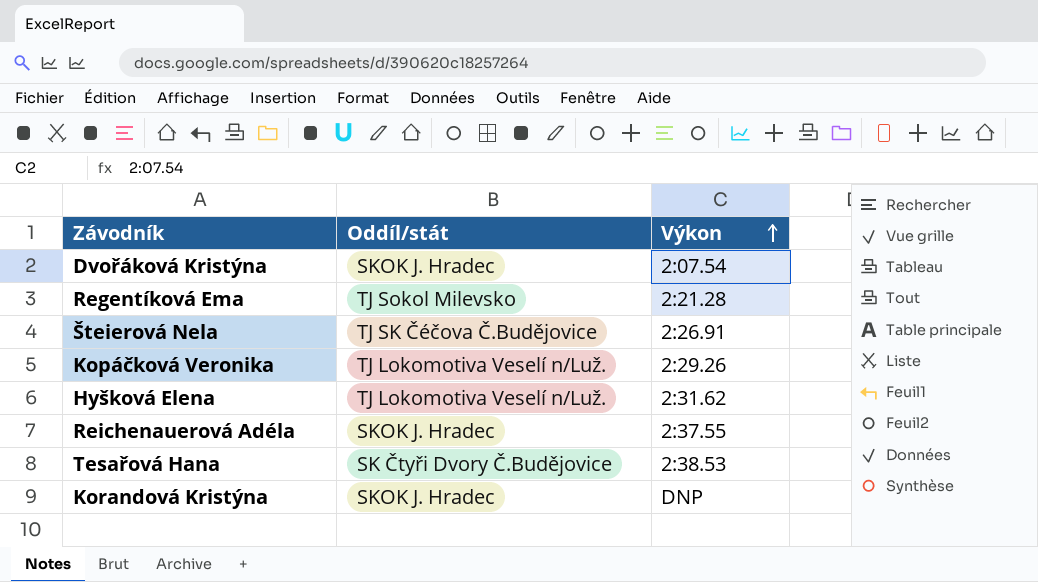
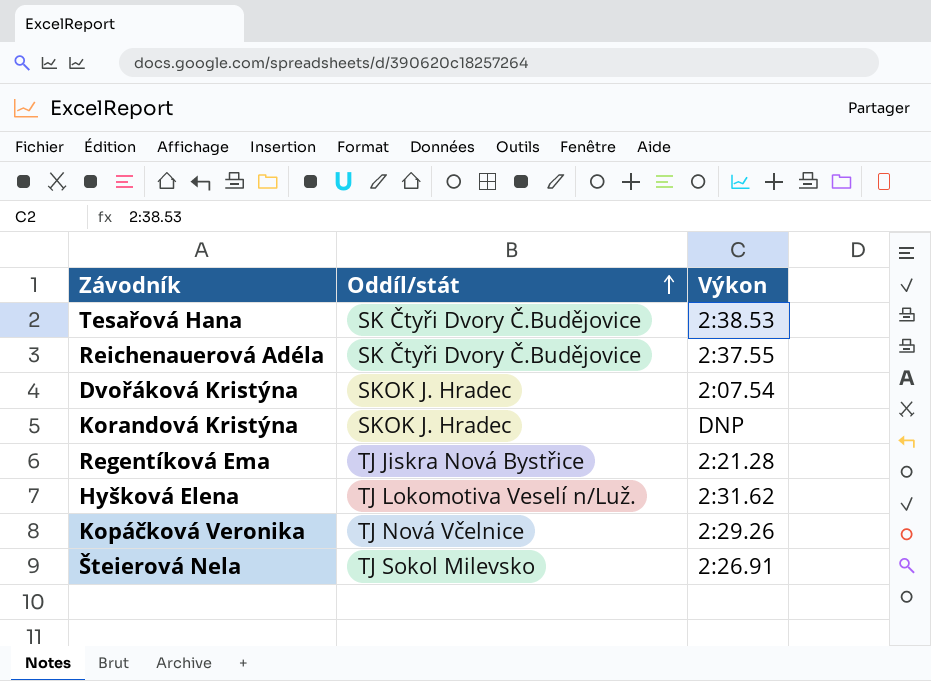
row order: Výkon ascending -> Oddíl/stát ascending
Reichenauerová Adéla | Oddíl/stát: SKOK J. Hradec -> SK Čtyři Dvory Č.Budějovice
Regentíková Ema | Oddíl/stát: TJ Sokol Milevsko -> TJ Jiskra Nová Bystřice
Kopáčková Veronika | Oddíl/stát: TJ Lokomotiva Veselí n/Luž. -> TJ Nová Včelnice
Šteierová Nela | Oddíl/stát: TJ SK Čéčova Č.Budějovice -> TJ Sokol Milevsko

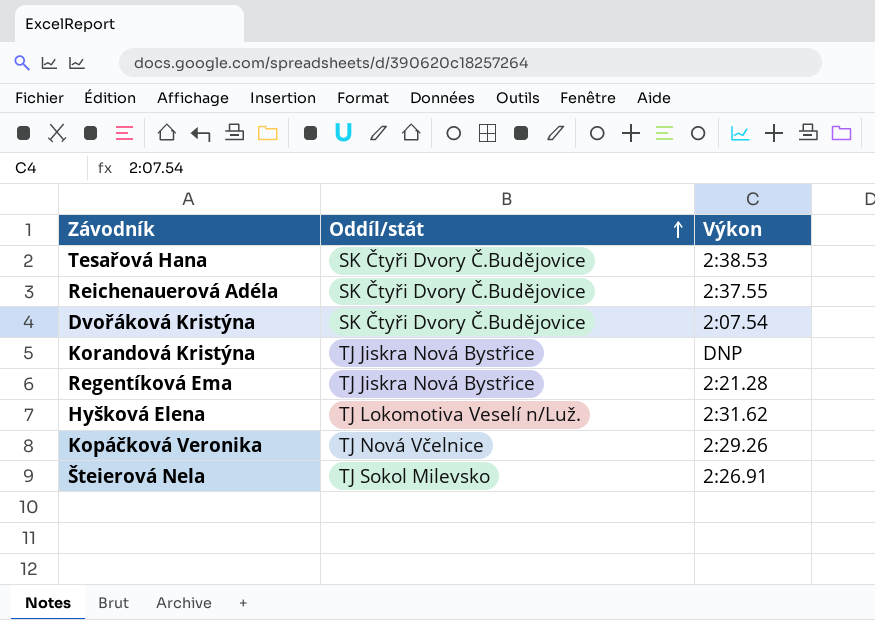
Dvořáková Kristýna | Oddíl/stát: SKOK J. Hradec -> SK Čtyři Dvory Č.Budějovice
Korandová Kristýna | Oddíl/stát: SKOK J. Hradec -> TJ Jiskra Nová Bystřice

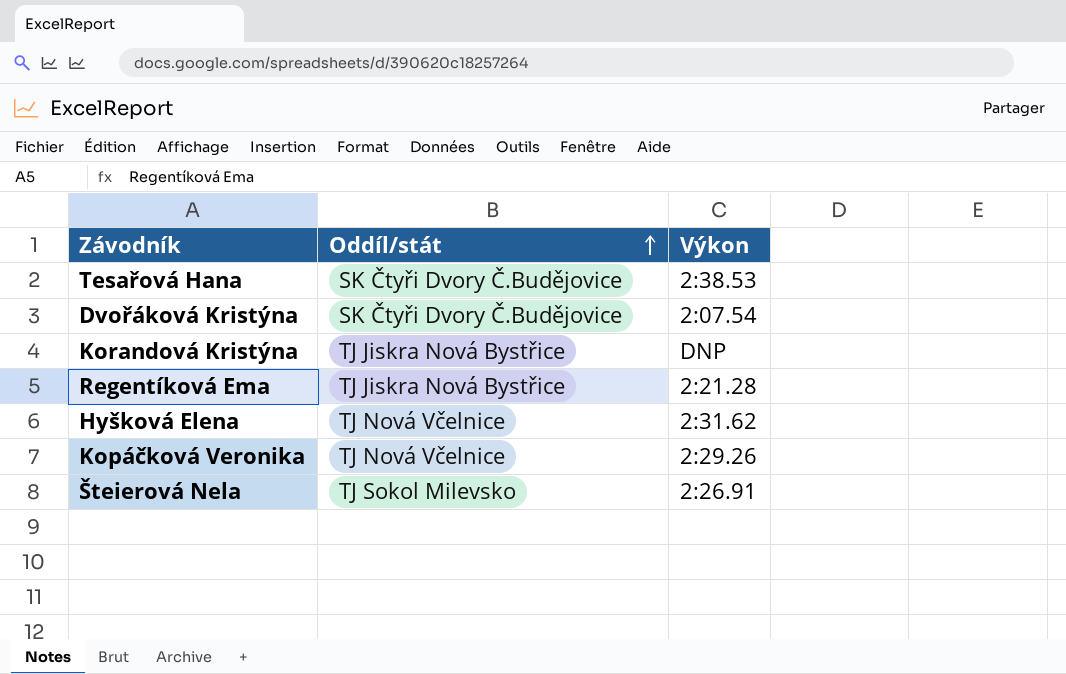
row Reichenauerová Adéla: SK Čtyři Dvory Č.Budějovice | 2:37.55 -> none
Hyšková Elena | Oddíl/stát: TJ Lokomotiva Veselí n/Luž. -> TJ Nová Včelnice

